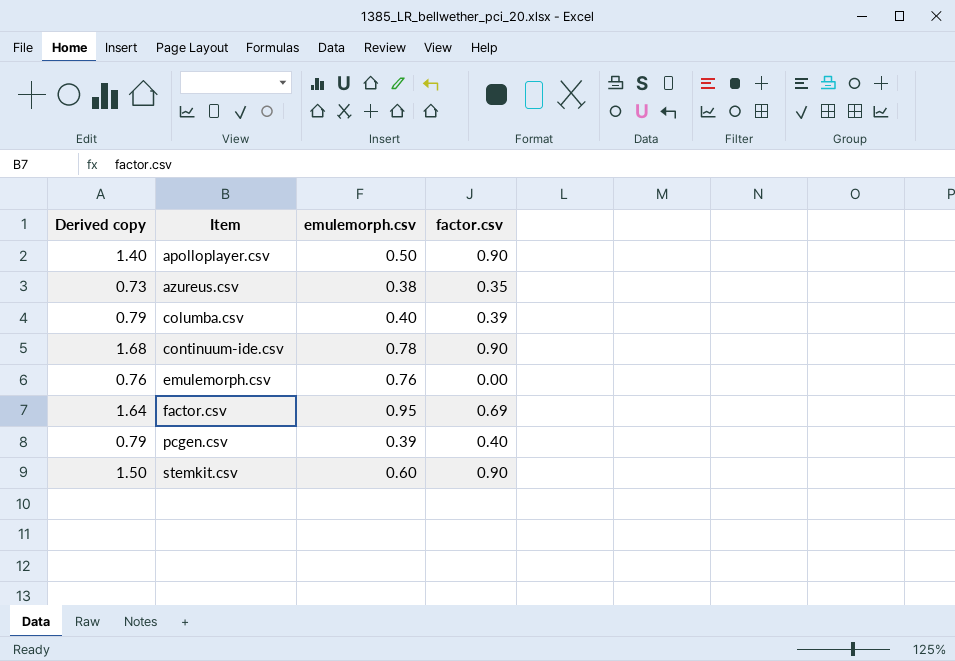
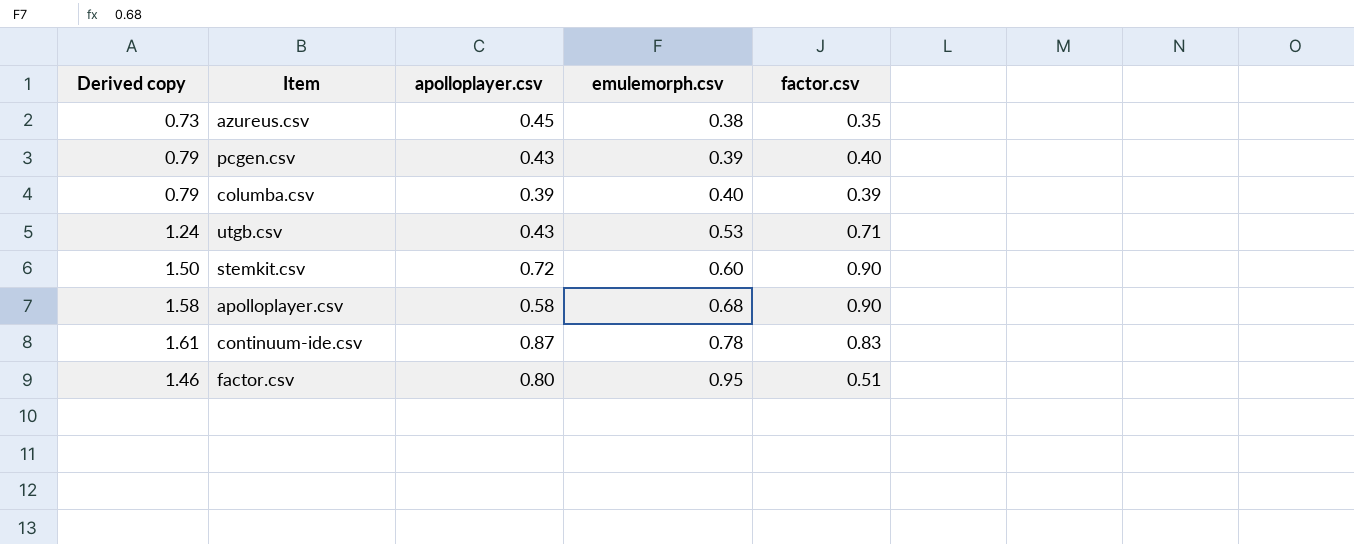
row order: Item ascending -> emulemorph.csv ascending
column apolloplayer.csv | position: none -> 3
row emulemorph.csv: 0.76 | 0.76 | 0.00 -> none
row utgb.csv: none -> 1.24 | 0.43 | 0.53 | 0.71
apolloplayer.csv | Derived copy: 1.40 -> 1.58
apolloplayer.csv | emulemorph.csv: 0.50 -> 0.68
continuum-ide.csv | Derived copy: 1.68 -> 1.61
continuum-ide.csv | factor.csv: 0.90 -> 0.83
factor.csv | Derived copy: 1.64 -> 1.46
factor.csv | factor.csv: 0.69 -> 0.51

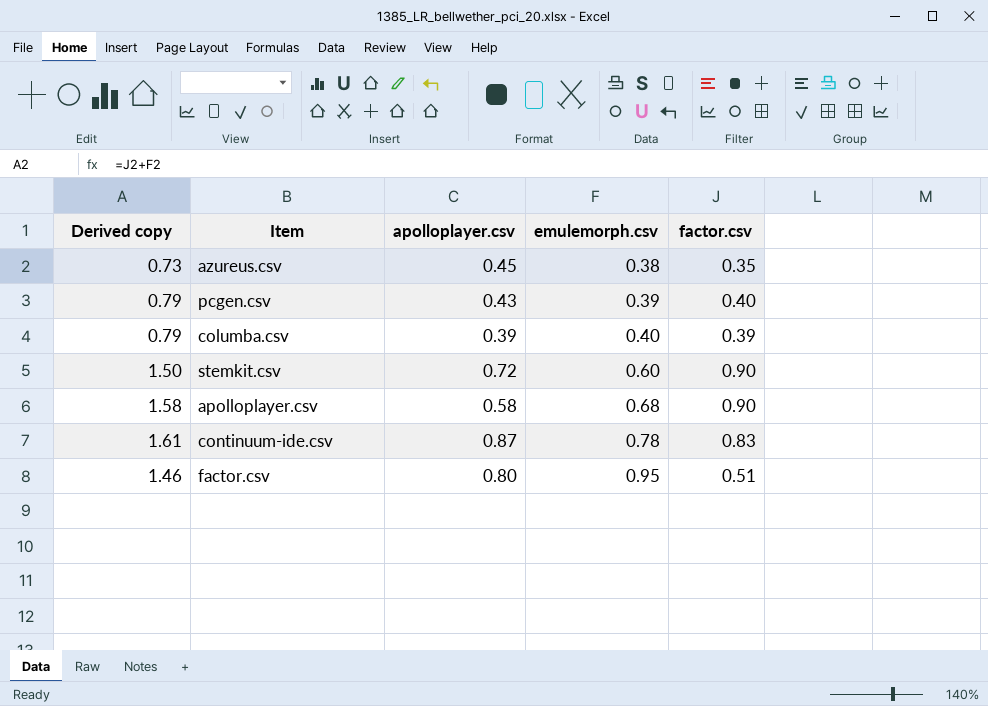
row utgb.csv: 1.24 | 0.43 | 0.53 | 0.71 -> none

